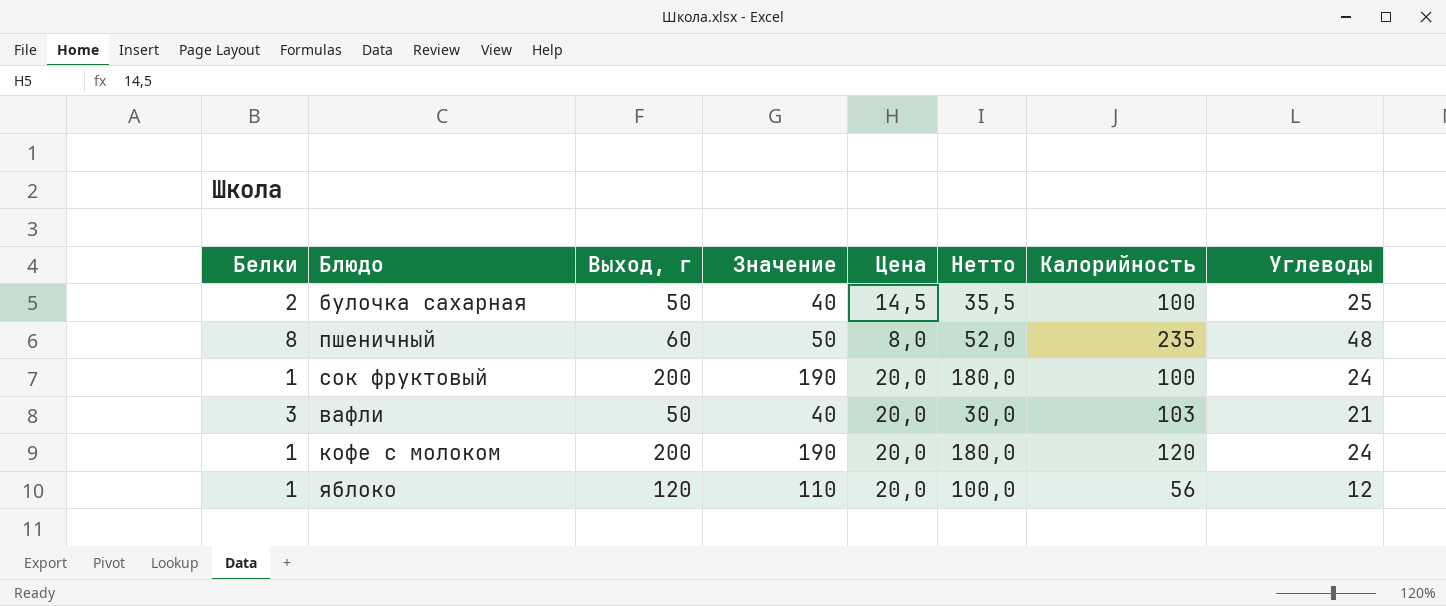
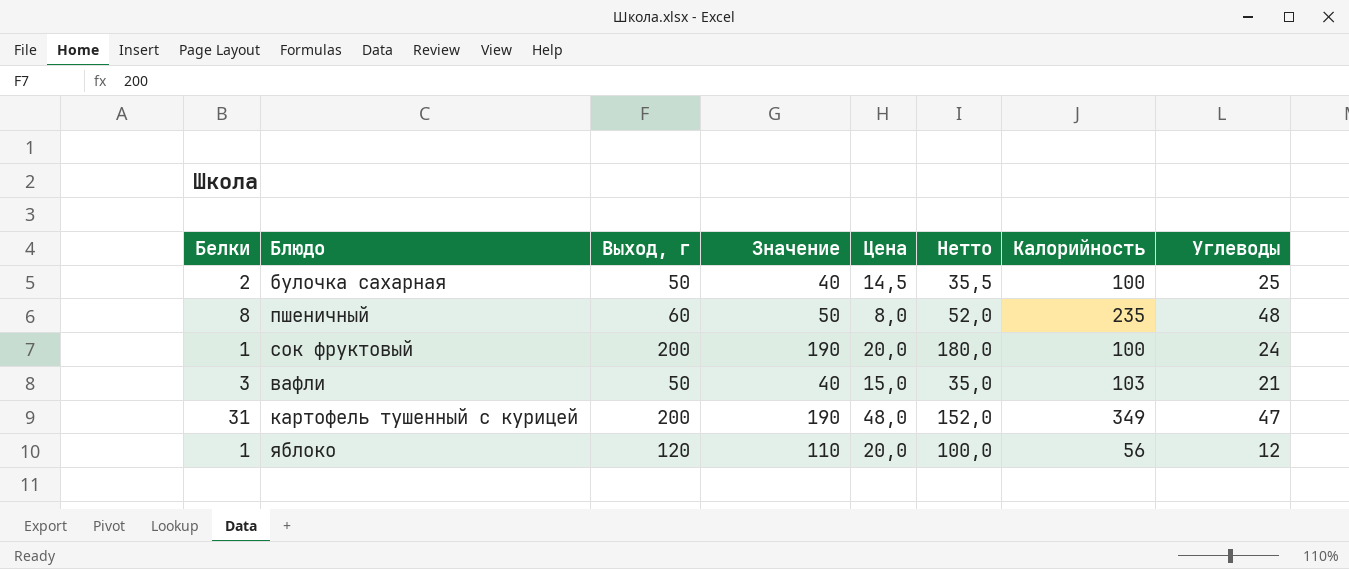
row кофе с молоком: 1 | 200 | 190 | 20,0 | 180,0 | 120 | 24 -> none
вафли | Цена: 20,0 -> 15,0
вафли | Нетто: 30,0 -> 35,0
row картофель тушенный с курицей: none -> 31 | 200 | 190 | 48,0 | 152,0 | 349 | 47

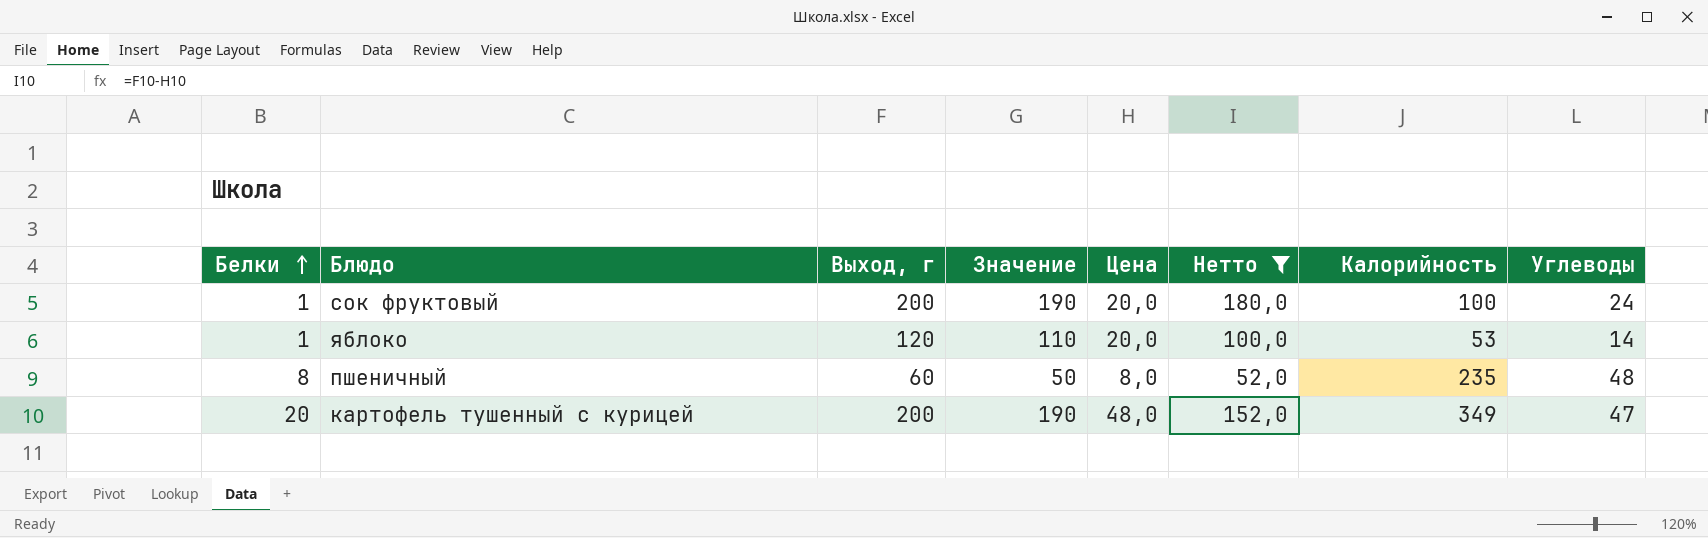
filter: none -> Нетто >= 52,0
row order: none -> Белки ascending
яблоко | Калорийность: 56 -> 53
яблоко | Углеводы: 12 -> 14
картофель тушенный с курицей | Белки: 31 -> 20

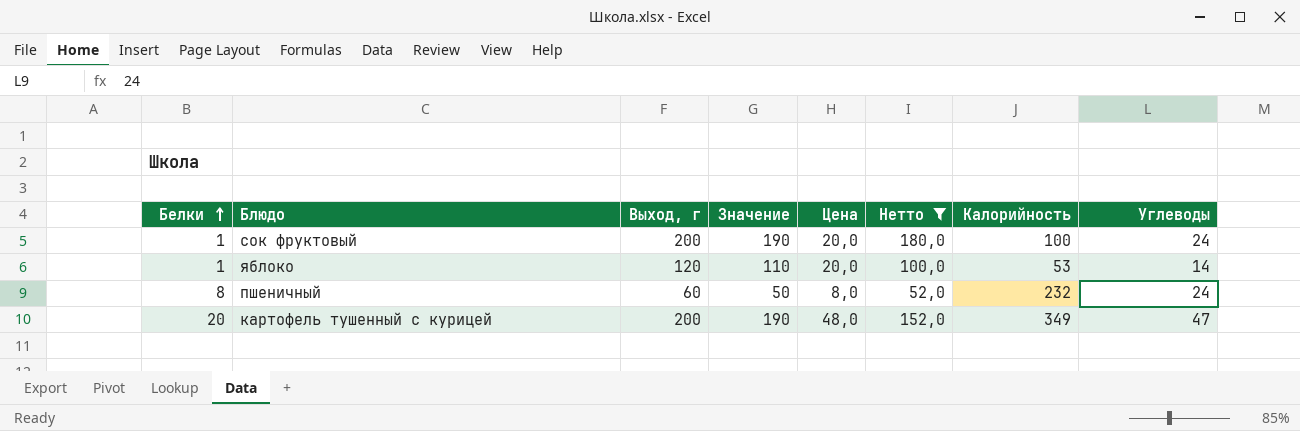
пшеничный | Калорийность: 235 -> 232
пшеничный | Углеводы: 48 -> 24

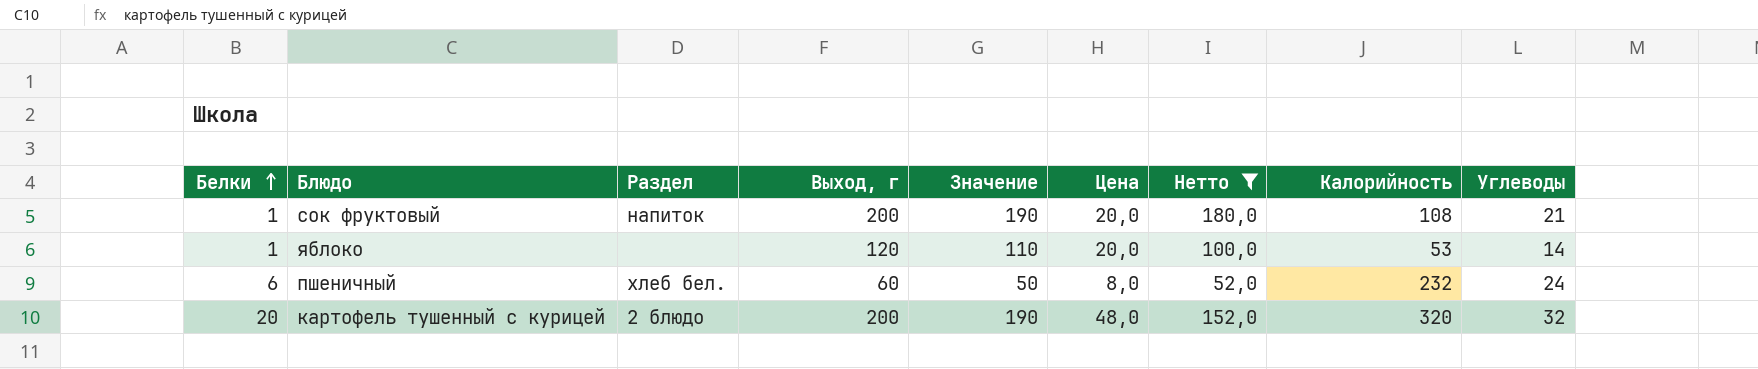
column Раздел | position: none -> 3
сок фруктовый | Калорийность: 100 -> 108
сок фруктовый | Углеводы: 24 -> 21
пшеничный | Белки: 8 -> 6
картофель тушенный с курицей | Калорийность: 349 -> 320
картофель тушенный с курицей | Углеводы: 47 -> 32

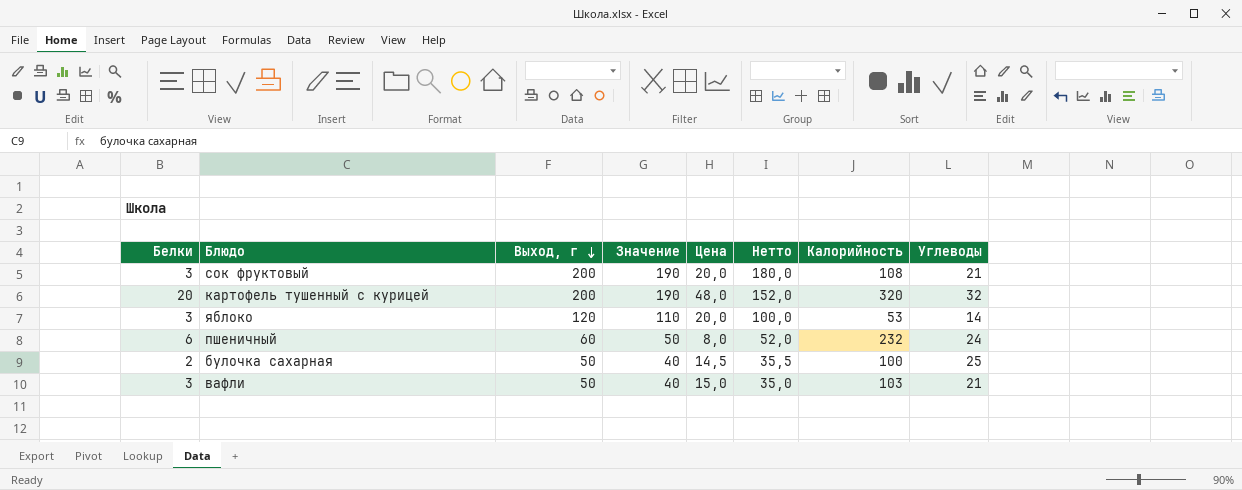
filter: Нетто >= 52,0 -> none
row order: Белки ascending -> Выход, г descending
column Раздел | position: 3 -> none
сок фруктовый | Белки: 1 -> 3
яблоко | Белки: 1 -> 3

